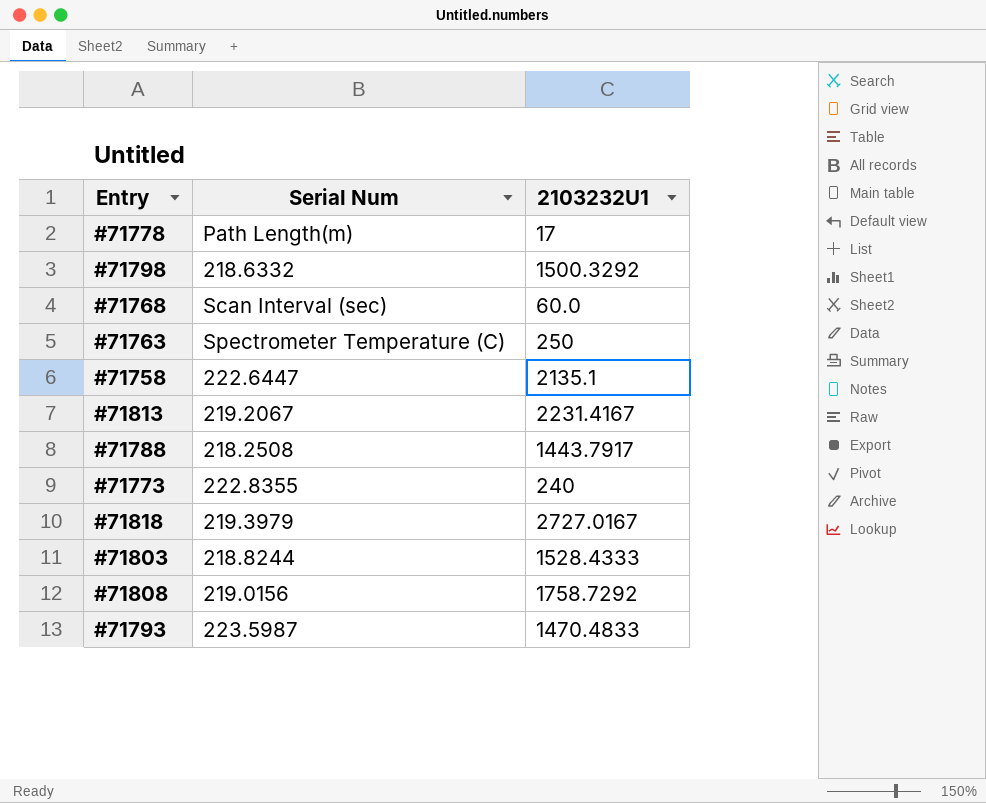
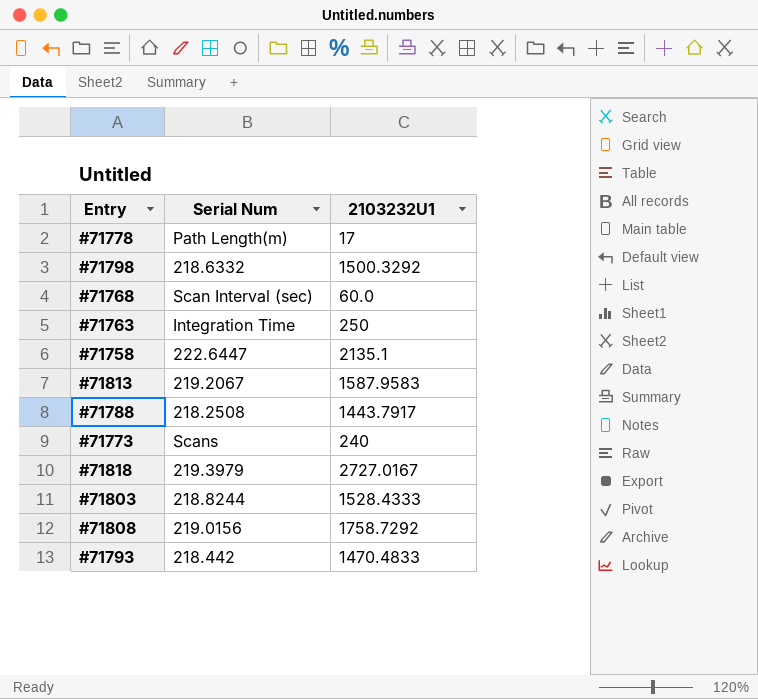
#71763 | Serial Num: Spectrometer Temperature (C) -> Integration Time
#71813 | 2103232U1: 2231.4167 -> 1587.9583
#71773 | Serial Num: 222.8355 -> Scans
#71793 | Serial Num: 223.5987 -> 218.442

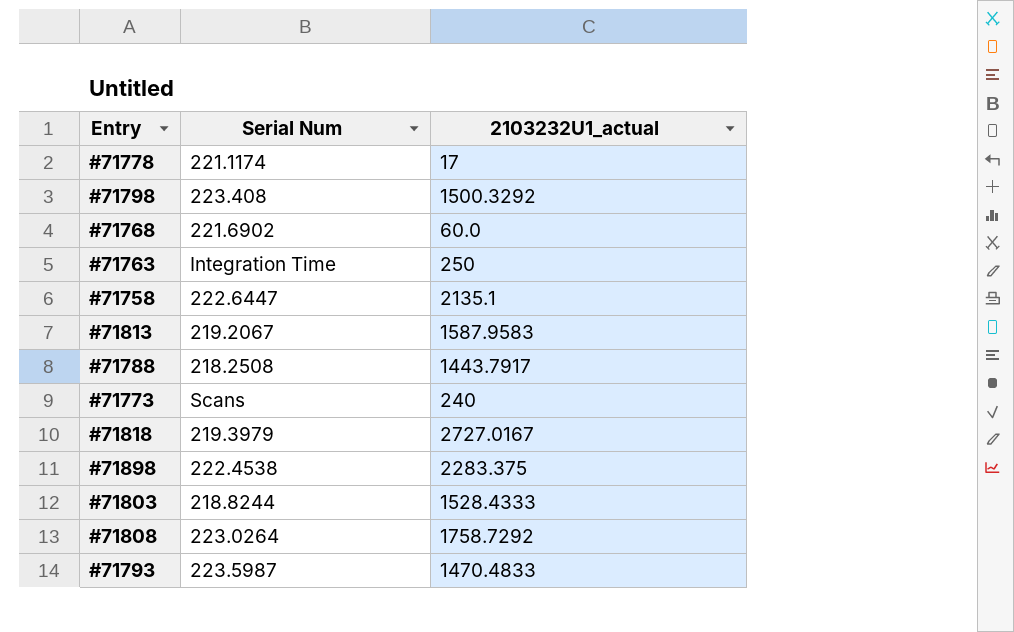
column name: 2103232U1 -> 2103232U1_actual
#71778 | Serial Num: Path Length(m) -> 221.1174
#71798 | Serial Num: 218.6332 -> 223.408
#71768 | Serial Num: Scan Interval (sec) -> 221.6902
row #71898: none -> 222.4538 | 2283.375
#71808 | Serial Num: 219.0156 -> 223.0264
#71793 | Serial Num: 218.442 -> 223.5987

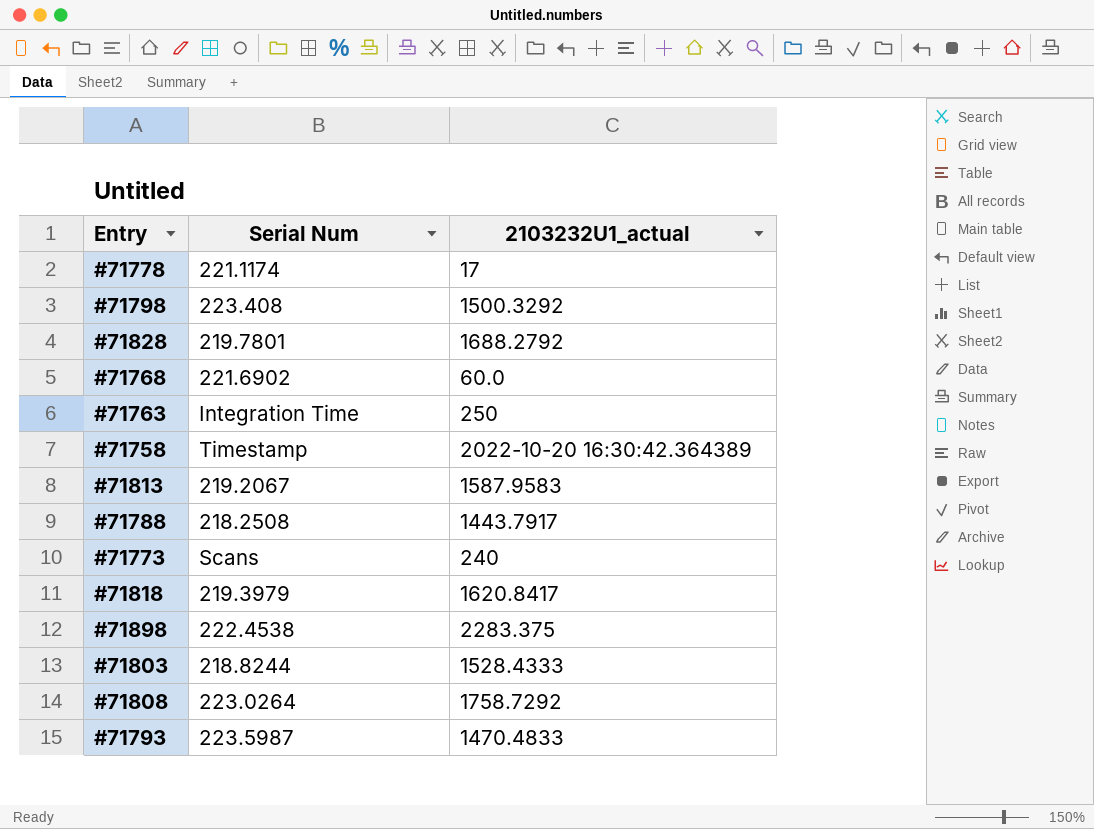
row #71828: none -> 219.7801 | 1688.2792
#71758 | Serial Num: 222.6447 -> Timestamp
#71758 | 2103232U1_actual: 2135.1 -> 2022-10-20 16:30:42.364389
#71818 | 2103232U1_actual: 2727.0167 -> 1620.8417

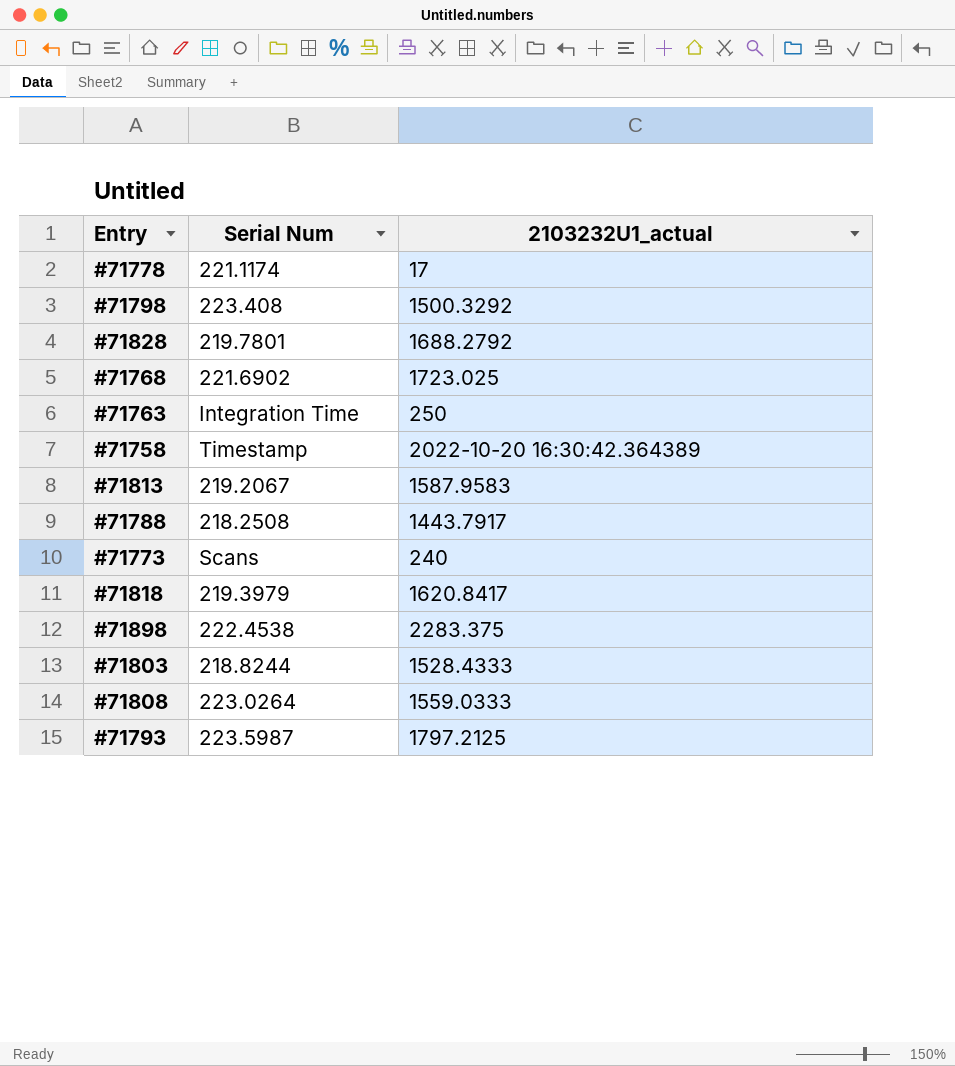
#71768 | 2103232U1_actual: 60.0 -> 1723.025
#71808 | 2103232U1_actual: 1758.7292 -> 1559.0333
#71793 | 2103232U1_actual: 1470.4833 -> 1797.2125

